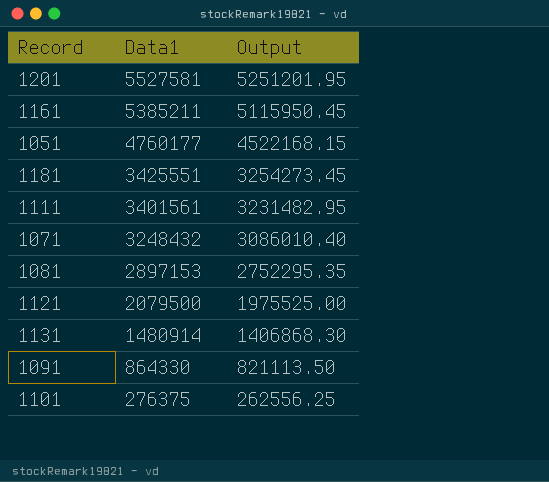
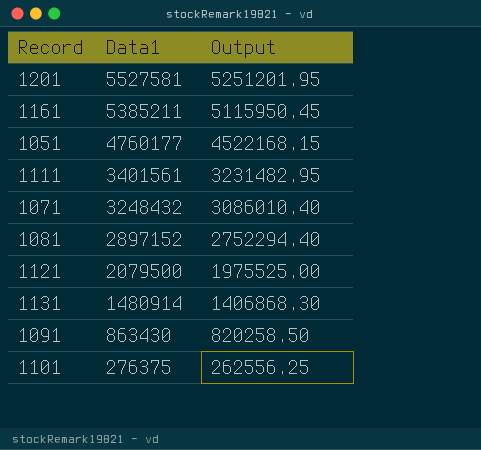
row 1181: 3425551 | 3254273.45 -> none
1081 | Data1: 2897153 -> 2897152
1081 | Output: 2752295.35 -> 2752294.40
1091 | Data1: 864330 -> 863430
1091 | Output: 821113.50 -> 820258.50

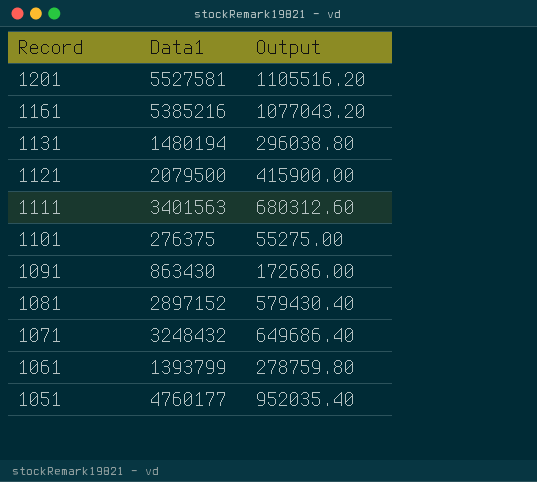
row order: Data1 descending -> Record descending
column Output | formula: [Data1] * 0.95 -> [Data1] * 0.2
1161 | Data1: 5385211 -> 5385216
1131 | Data1: 1480914 -> 1480194
1111 | Data1: 3401561 -> 3401563
row 1061: none -> 1393799 | 278759.80

